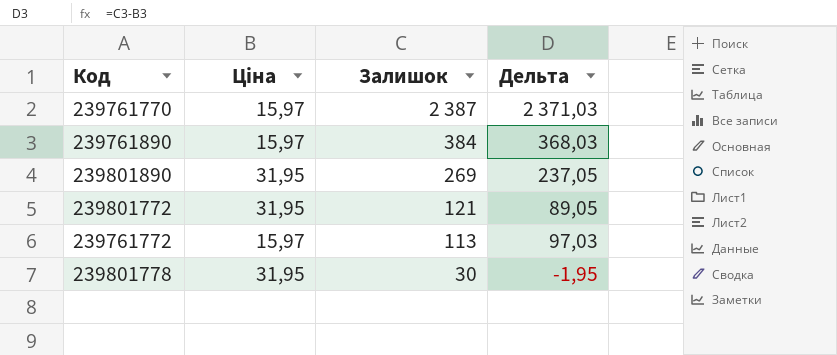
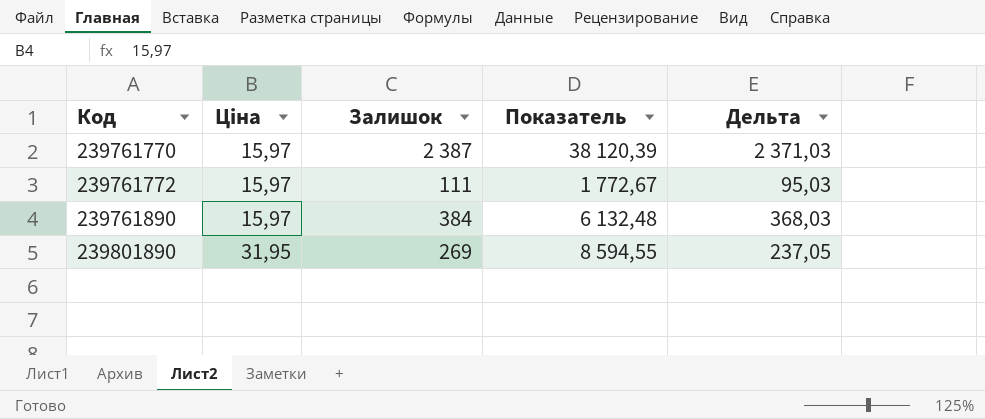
row order: Залишок descending -> Код ascending
column Показатель | formula: none -> [Ціна] * [Залишок]
row 239801772: 31,95 | 121 | 89,05 -> none
row 239801778: 31,95 | 30 | -1,95 -> none
239761772 | Залишок: 113 -> 111
239761772 | Дельта: 97,03 -> 95,03

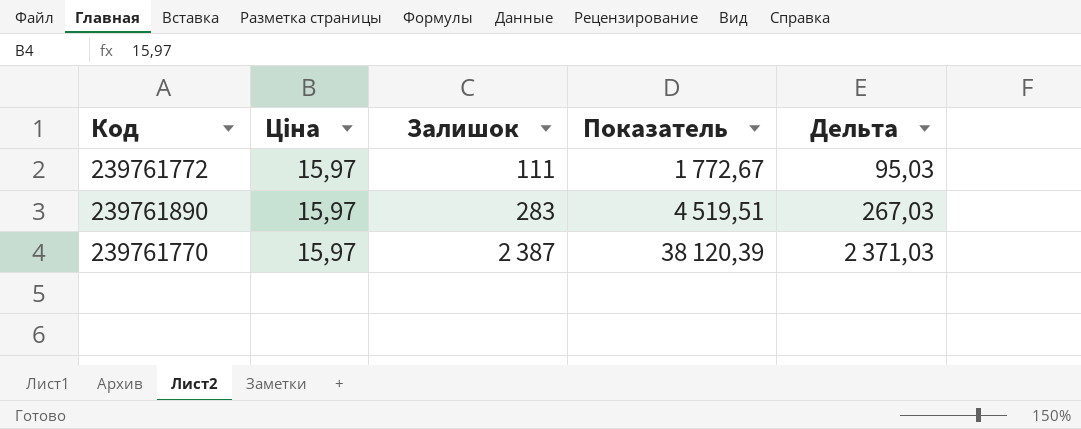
row order: Код ascending -> Залишок ascending
row 239801890: 31,95 | 269 | 8 594,55 | 237,05 -> none
239761890 | Залишок: 384 -> 283
239761890 | Показатель: 6 132,48 -> 4 519,51
239761890 | Дельта: 368,03 -> 267,03

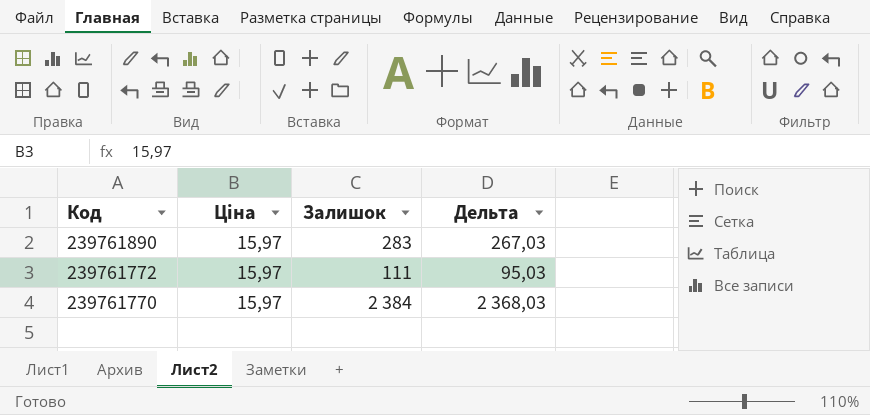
row order: Залишок ascending -> Код descending
column Показатель | formula: [Ціна] * [Залишок] -> none
239761770 | Залишок: 2 387 -> 2 384
239761770 | Дельта: 2 371,03 -> 2 368,03

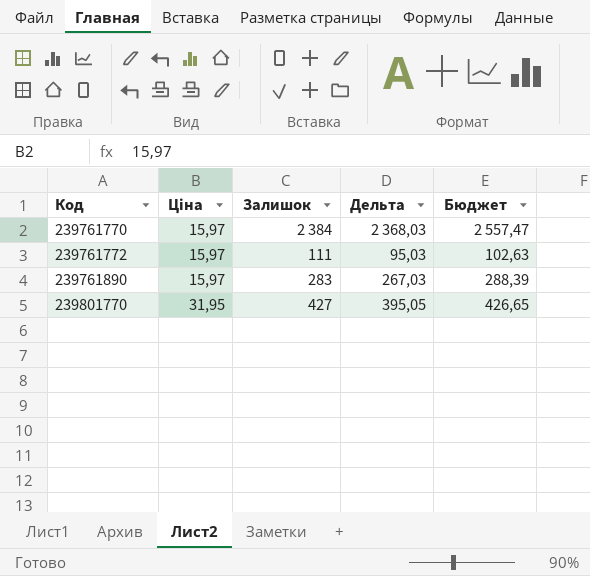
row order: Код descending -> Код ascending
column Бюджет | formula: none -> [Дельта] * 1,08
row 239801770: none -> 31,95 | 427 | 395,05 | 426,65

